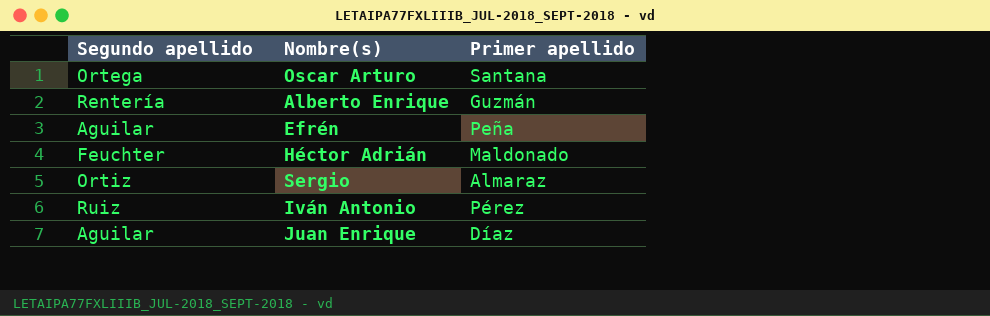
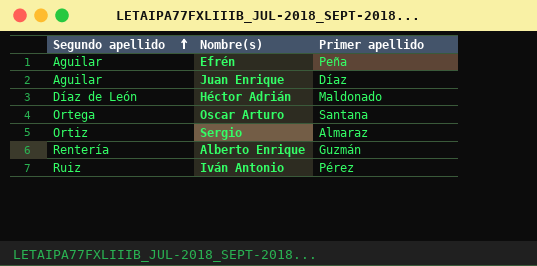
row order: none -> Segundo apellido ascending
Héctor Adrián | Segundo apellido: Feuchter -> Díaz de León

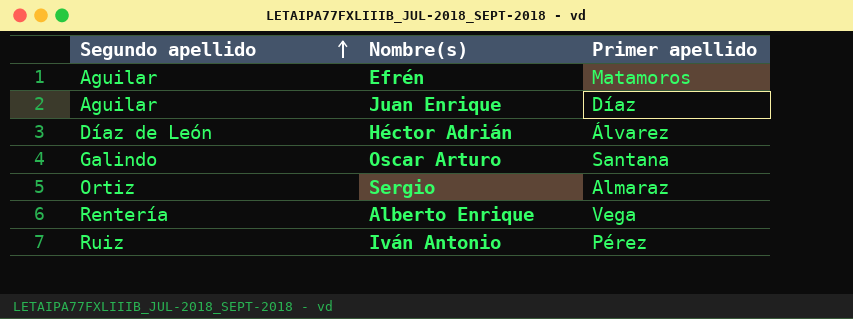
Efrén | Primer apellido: Peña -> Matamoros
Héctor Adrián | Primer apellido: Maldonado -> Álvarez
Oscar Arturo | Segundo apellido: Ortega -> Galindo
Alberto Enrique | Primer apellido: Guzmán -> Vega

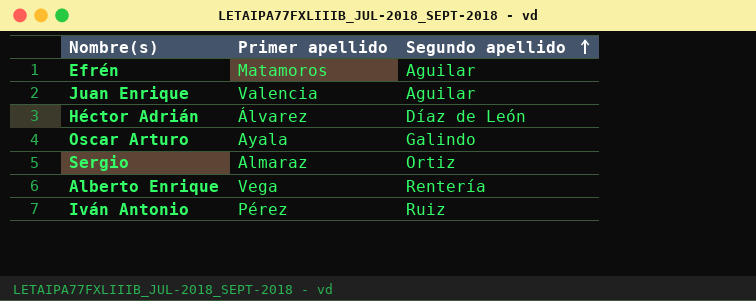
column Segundo apellido | position: 1 -> 3
Juan Enrique | Primer apellido: Díaz -> Valencia
Oscar Arturo | Primer apellido: Santana -> Ayala

